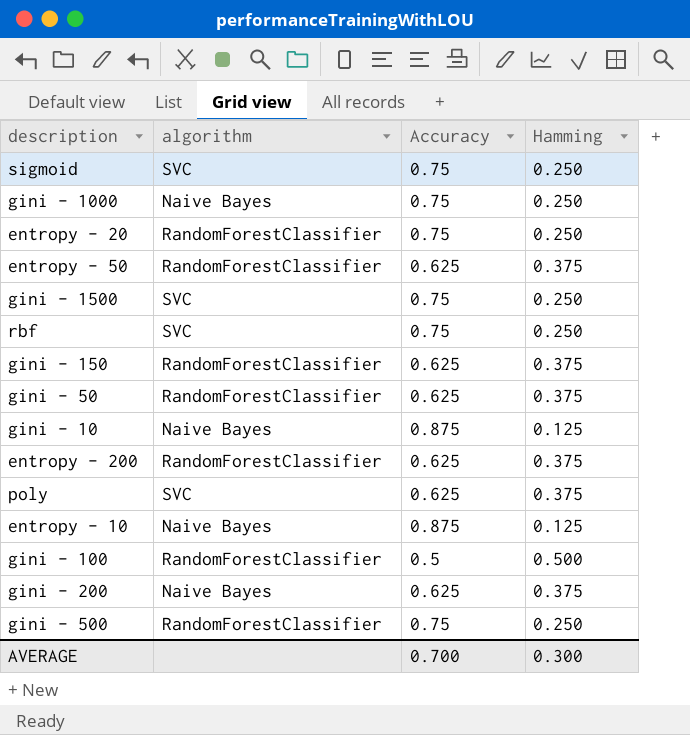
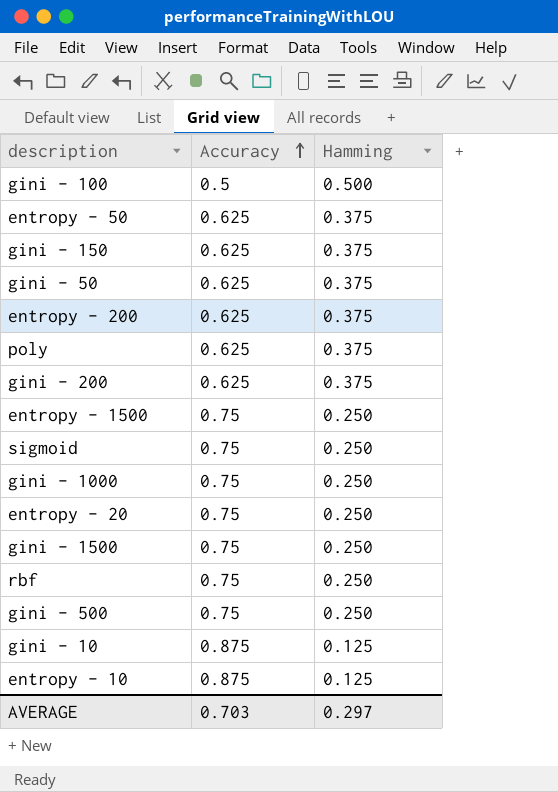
row order: none -> Accuracy ascending
column algorithm | position: 2 -> none
row entropy - 1500: none -> 0.75 | 0.250
AVERAGE | Accuracy: 0.700 -> 0.703
AVERAGE | Hamming: 0.300 -> 0.297

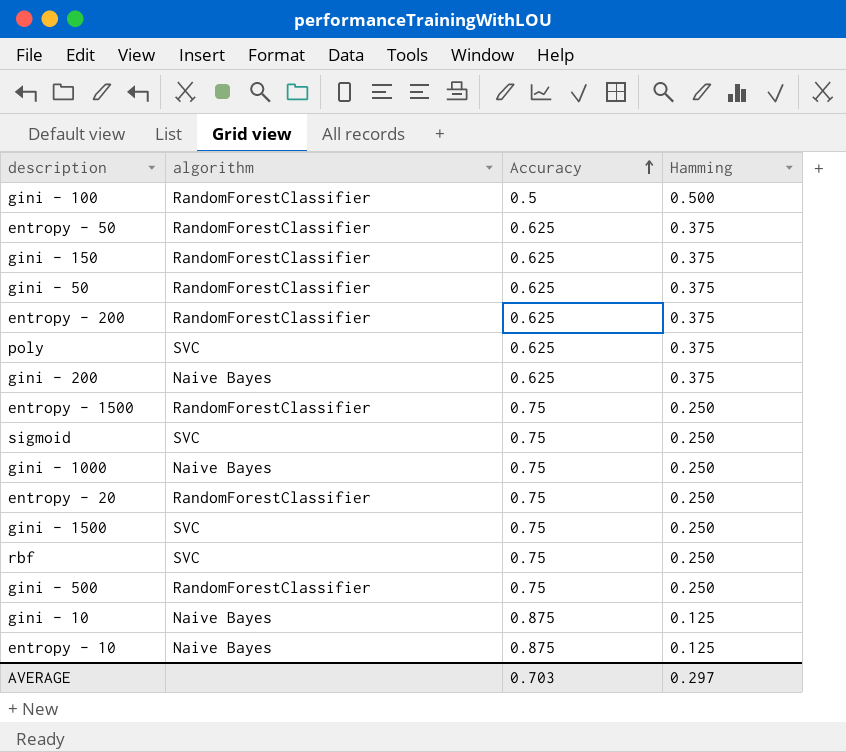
column algorithm | position: none -> 2

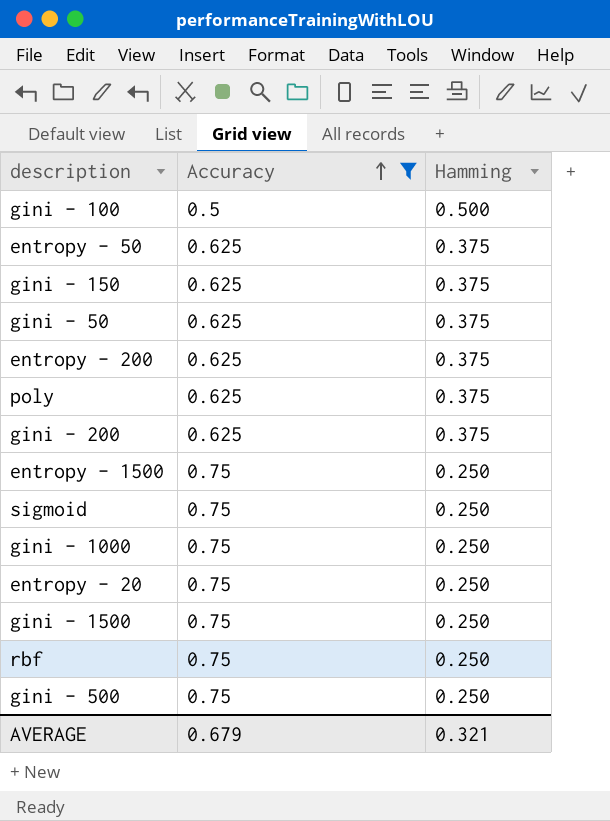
filter: none -> Accuracy != 0.875
column algorithm | position: 2 -> none
AVERAGE | Accuracy: 0.703 -> 0.679
AVERAGE | Hamming: 0.297 -> 0.321

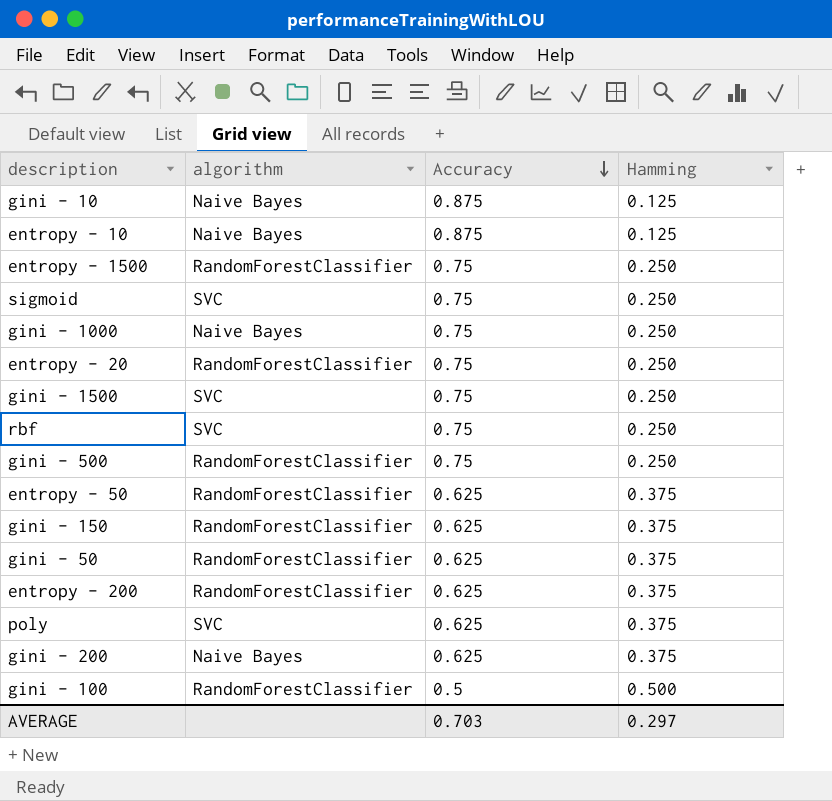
filter: Accuracy != 0.875 -> none
row order: Accuracy ascending -> Accuracy descending
column algorithm | position: none -> 2
AVERAGE | Accuracy: 0.679 -> 0.703
AVERAGE | Hamming: 0.321 -> 0.297

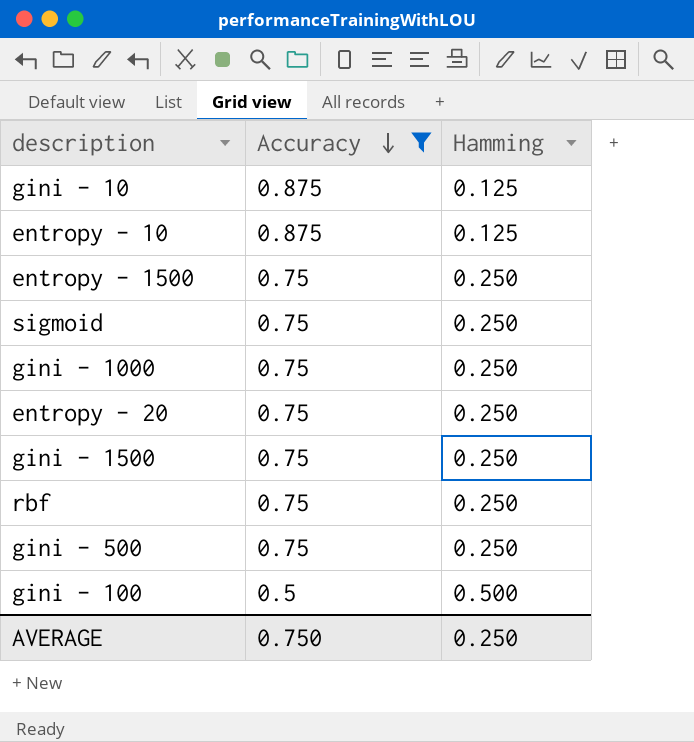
filter: none -> Accuracy != 0.625
column algorithm | position: 2 -> none
AVERAGE | Accuracy: 0.703 -> 0.750
AVERAGE | Hamming: 0.297 -> 0.250

